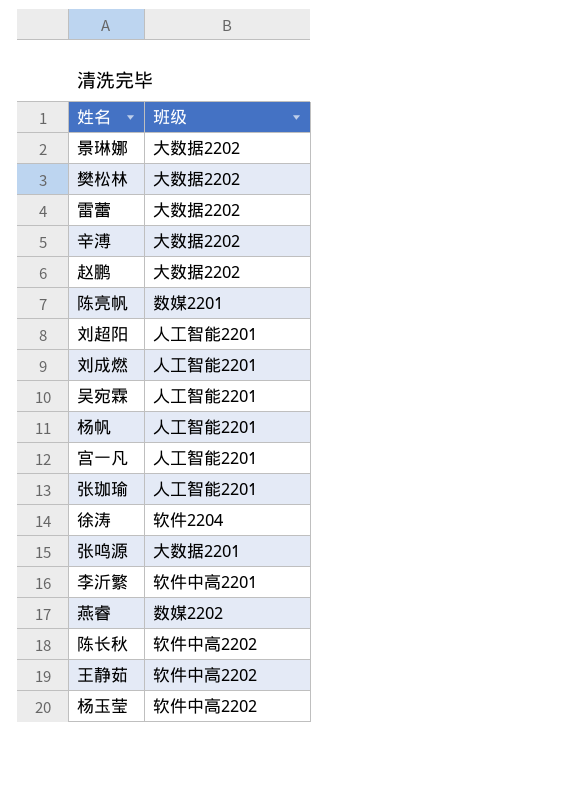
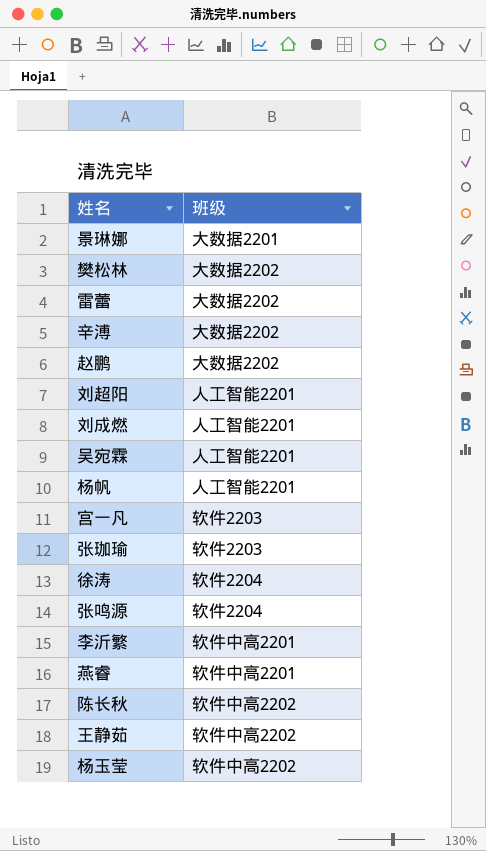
row 陈亮帆: 数媒2201 -> none
景琳娜 | 班级: 大数据2202 -> 大数据2201
宫一凡 | 班级: 人工智能2201 -> 软件2203
张珈瑜 | 班级: 人工智能2201 -> 软件2203
张鸣源 | 班级: 大数据2201 -> 软件2204
燕睿 | 班级: 数媒2202 -> 软件中高2201

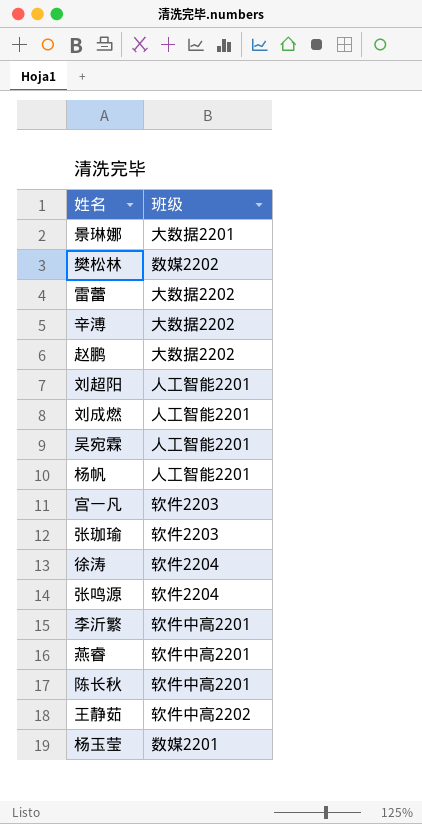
樊松林 | 班级: 大数据2202 -> 数媒2202
陈长秋 | 班级: 软件中高2202 -> 软件中高2201
杨玉莹 | 班级: 软件中高2202 -> 数媒2201

